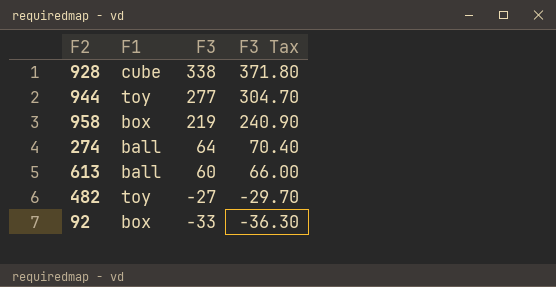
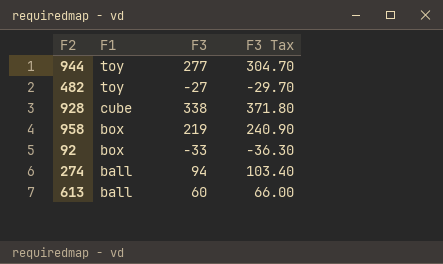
row order: F3 descending -> F1 descending
274 | F3: 64 -> 94
274 | F3 Tax: 70.40 -> 103.40

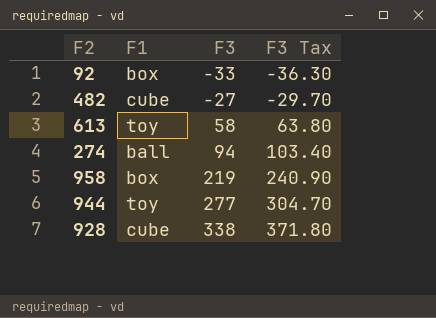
row order: F1 descending -> F3 ascending
482 | F1: toy -> cube
613 | F1: ball -> toy
613 | F3: 60 -> 58
613 | F3 Tax: 66.00 -> 63.80

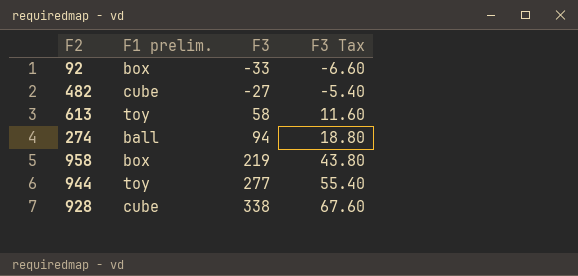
column name: F1 -> F1 prelim.
column F3 Tax | formula: [F3] * 1.1 -> [F3] * 0.2

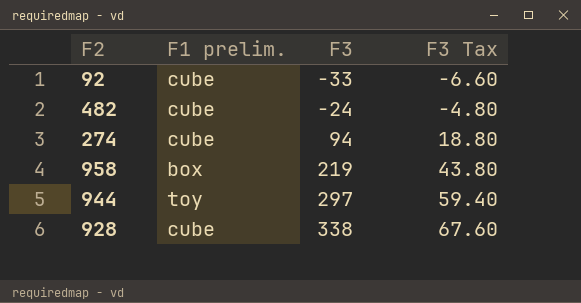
row 613: toy | 58 | 11.60 -> none
92 | F1 prelim.: box -> cube
482 | F3: -27 -> -24
482 | F3 Tax: -5.40 -> -4.80
274 | F1 prelim.: ball -> cube
944 | F3: 277 -> 297
944 | F3 Tax: 55.40 -> 59.40

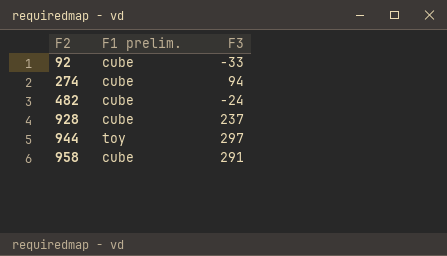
row order: F3 ascending -> F2 ascending
column F3 Tax | formula: [F3] * 0.2 -> none
928 | F3: 338 -> 237
958 | F1 prelim.: box -> cube
958 | F3: 219 -> 291

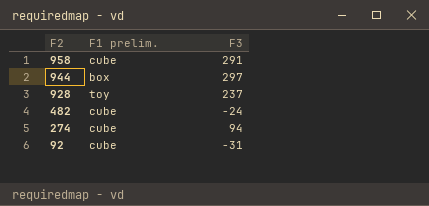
row order: F2 ascending -> F2 descending
944 | F1 prelim.: toy -> box
928 | F1 prelim.: cube -> toy
92 | F3: -33 -> -31

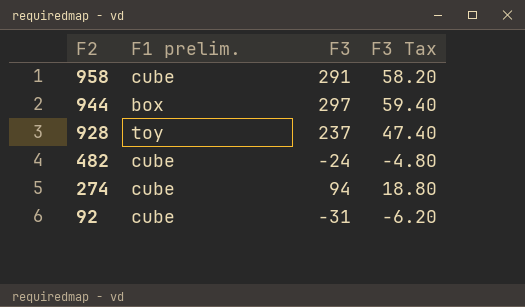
column F3 Tax | formula: none -> [F3] * 0.2

